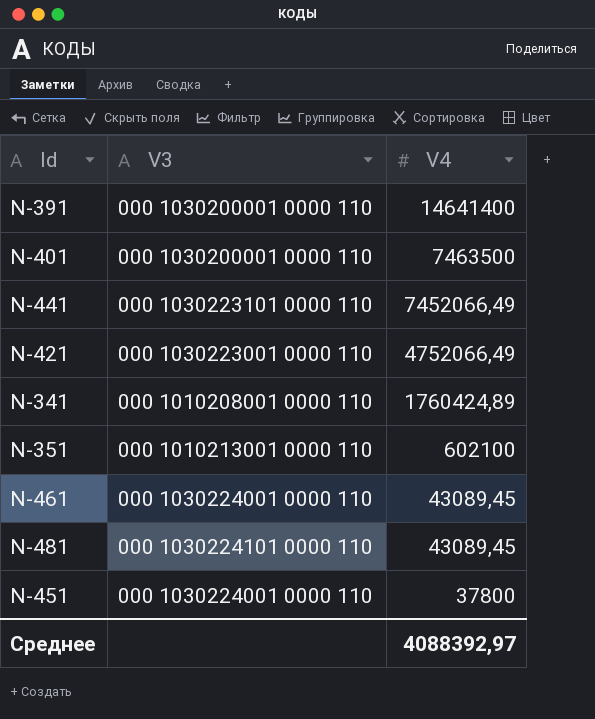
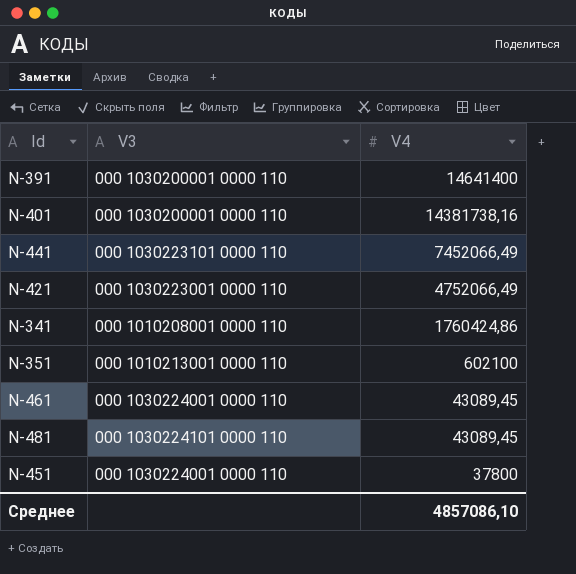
N-401 | V4: 7463500 -> 14381738,16
N-341 | V4: 1760424,89 -> 1760424,86
Среднее | V4: 4088392,97 -> 4857086,10

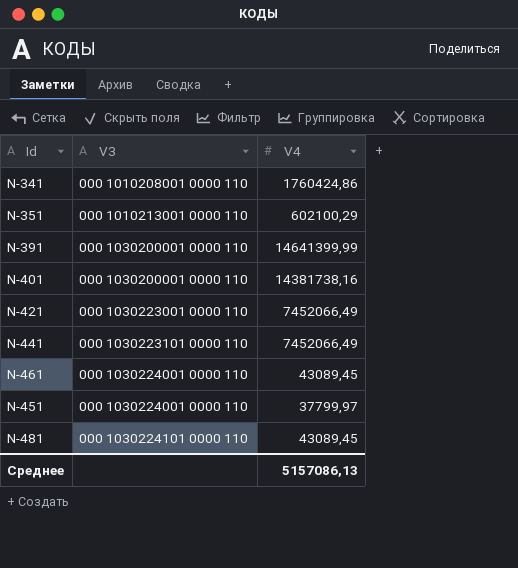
row order: V4 descending -> V3 ascending
N-351 | V4: 602100 -> 602100,29
N-391 | V4: 14641400 -> 14641399,99
N-421 | V4: 4752066,49 -> 7452066,49
N-451 | V4: 37800 -> 37799,97
Среднее | V4: 4857086,10 -> 5157086,13

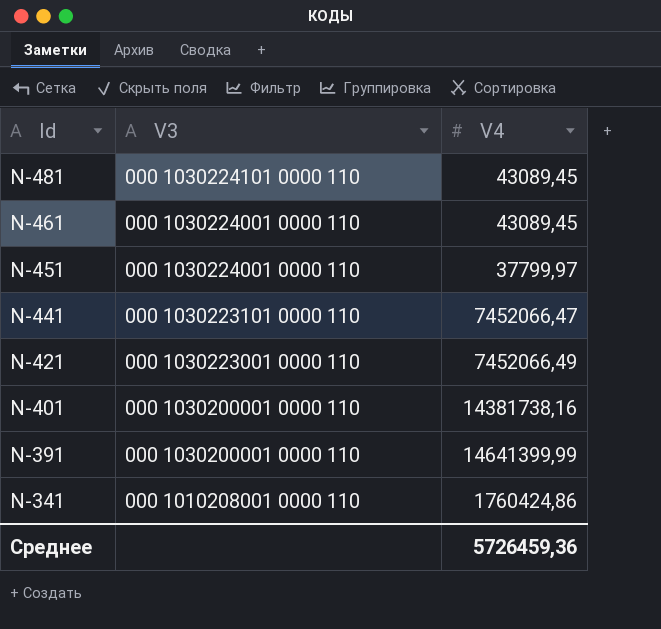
row order: V3 ascending -> Id descending
row N-351: 000 1010213001 0000 110 | 602100,29 -> none
N-441 | V4: 7452066,49 -> 7452066,47
Среднее | V4: 5157086,13 -> 5726459,36

